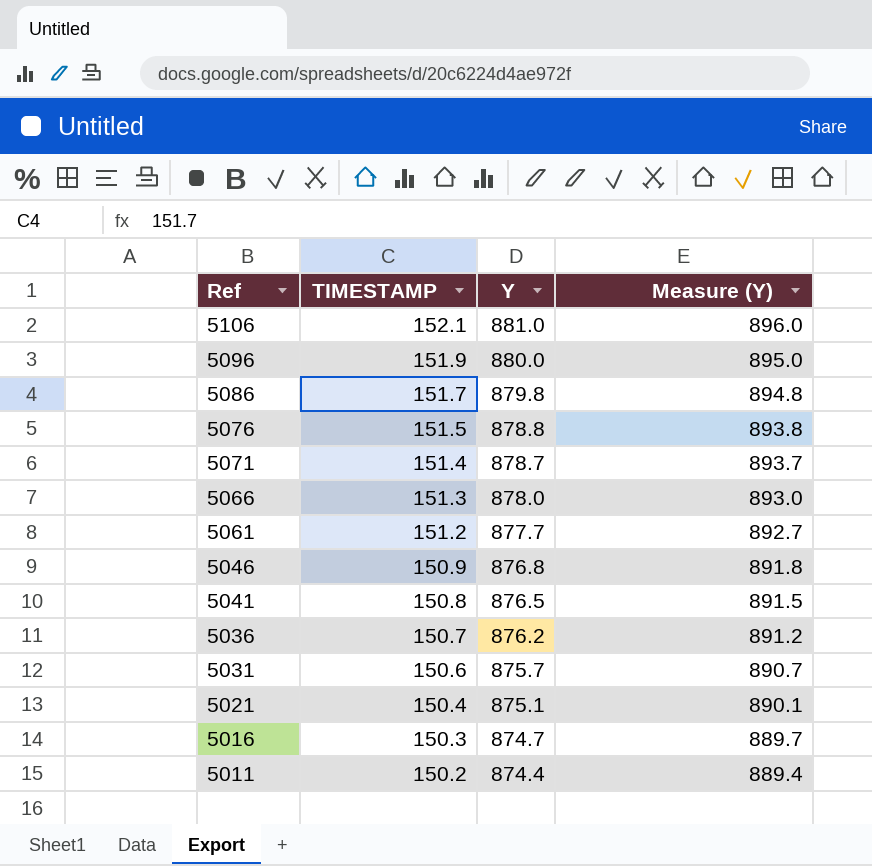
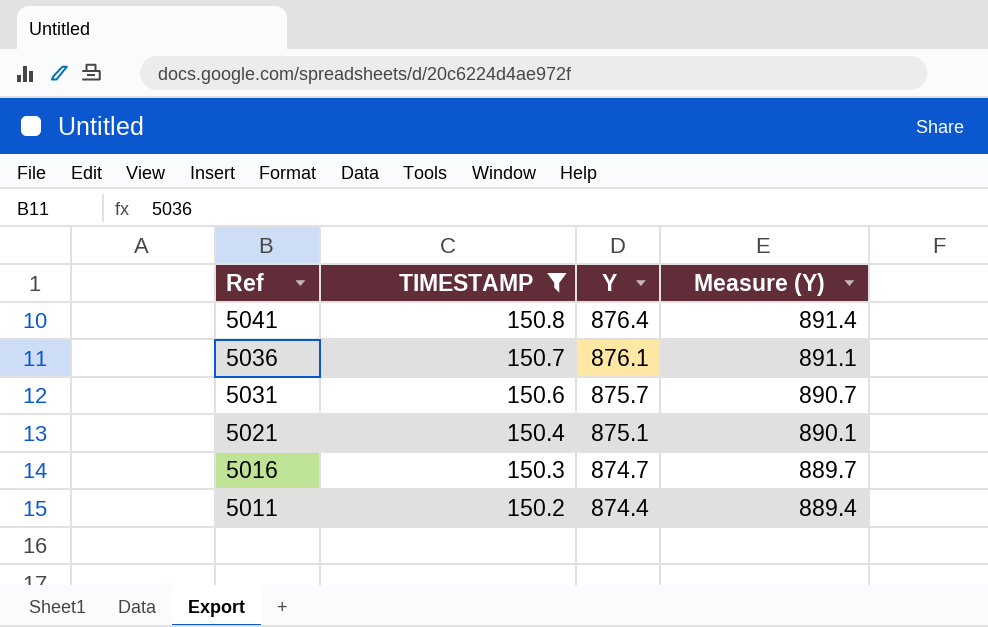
filter: none -> TIMESTAMP <= 150.8
5041 | Y: 876.5 -> 876.4
5041 | Measure (Y): 891.5 -> 891.4
5036 | Y: 876.2 -> 876.1
5036 | Measure (Y): 891.2 -> 891.1

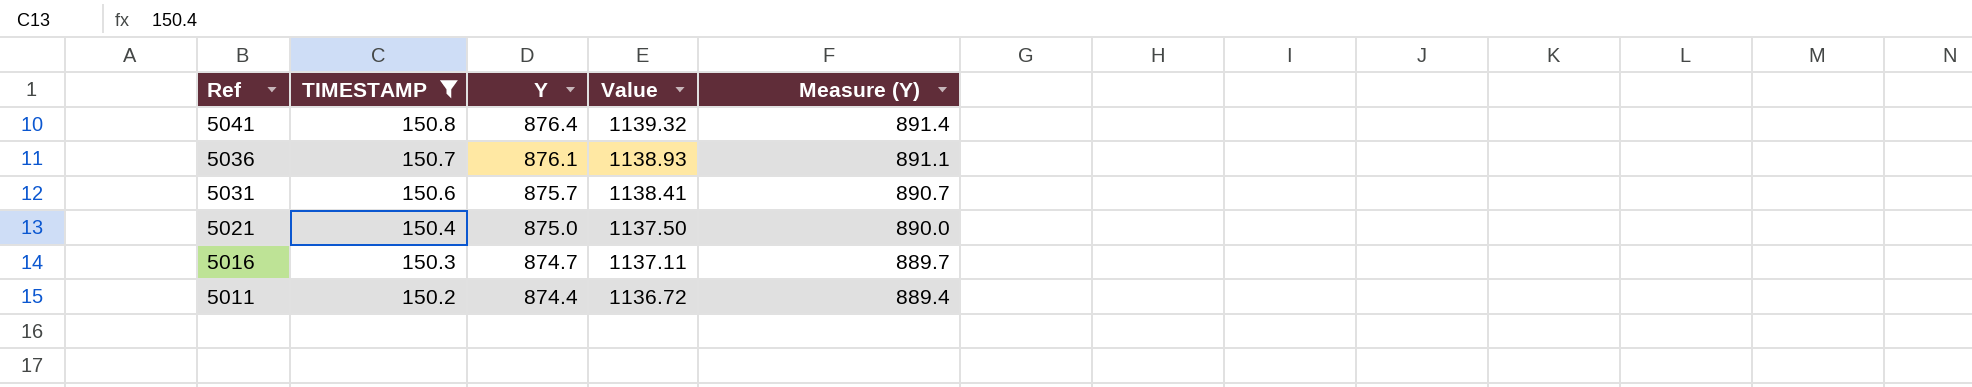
column Value | formula: none -> [Y] * 1.3
5021 | Y: 875.1 -> 875.0
5021 | Measure (Y): 890.1 -> 890.0

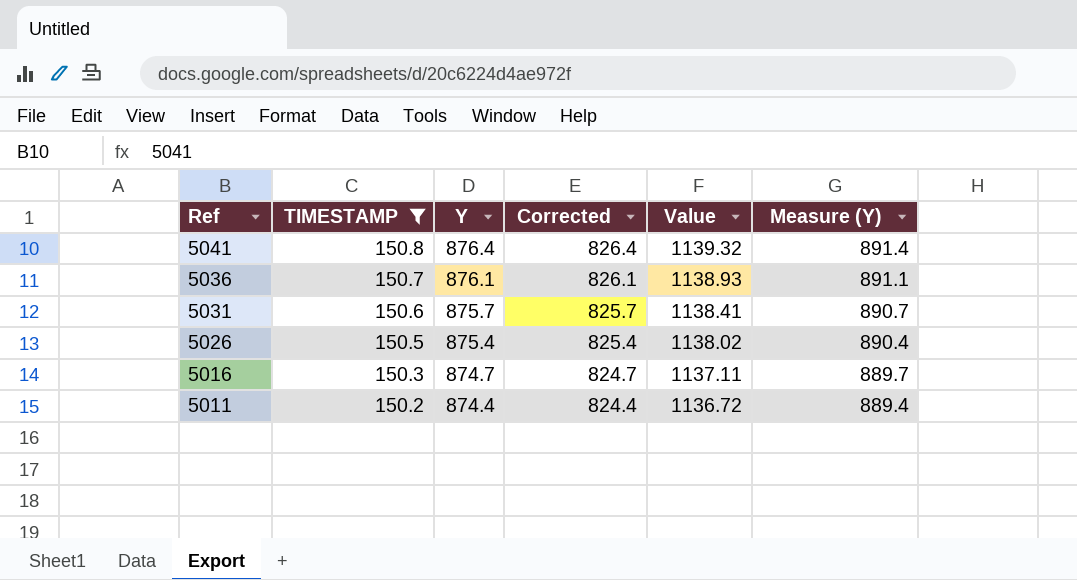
column Corrected | formula: none -> [Y] - 50
row 5021: 150.4 | 875.0 | 1137.50 | 890.0 -> none
row 5026: none -> 150.5 | 875.4 | 825.4 | 1138.02 | 890.4

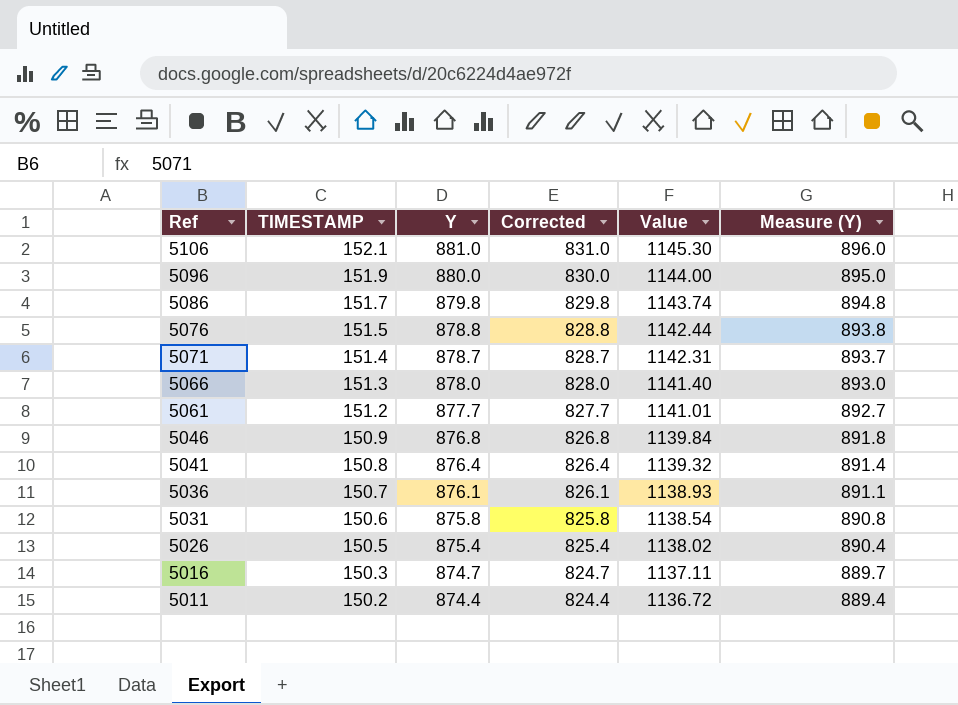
filter: TIMESTAMP <= 150.8 -> none
5031 | Y: 875.7 -> 875.8
5031 | Corrected: 825.7 -> 825.8
5031 | Value: 1138.41 -> 1138.54
5031 | Measure (Y): 890.7 -> 890.8

